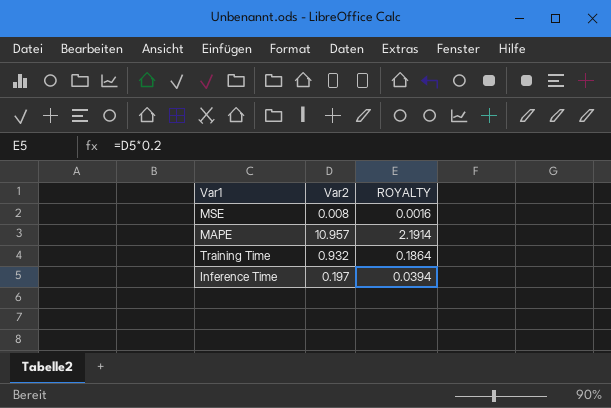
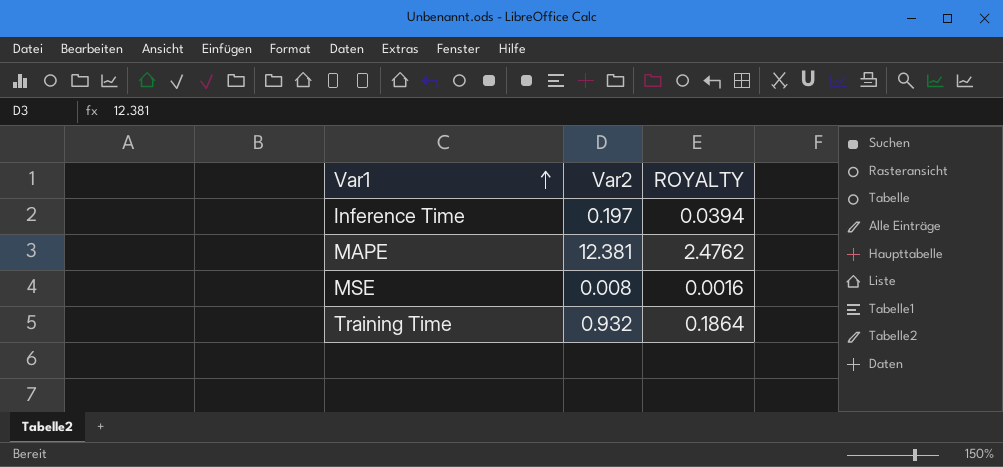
row order: none -> Var1 ascending
MAPE | Var2: 10.957 -> 12.381
MAPE | ROYALTY: 2.1914 -> 2.4762

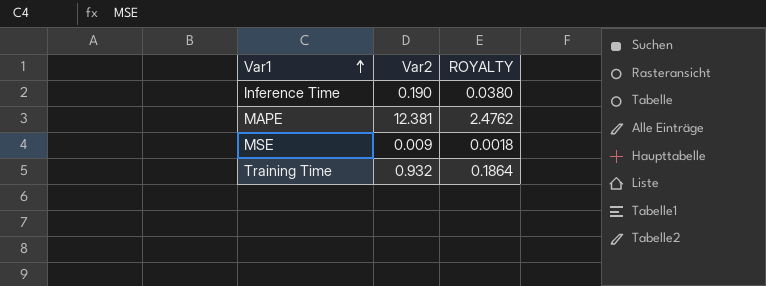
Inference Time | Var2: 0.197 -> 0.190
Inference Time | ROYALTY: 0.0394 -> 0.0380
MSE | Var2: 0.008 -> 0.009
MSE | ROYALTY: 0.0016 -> 0.0018

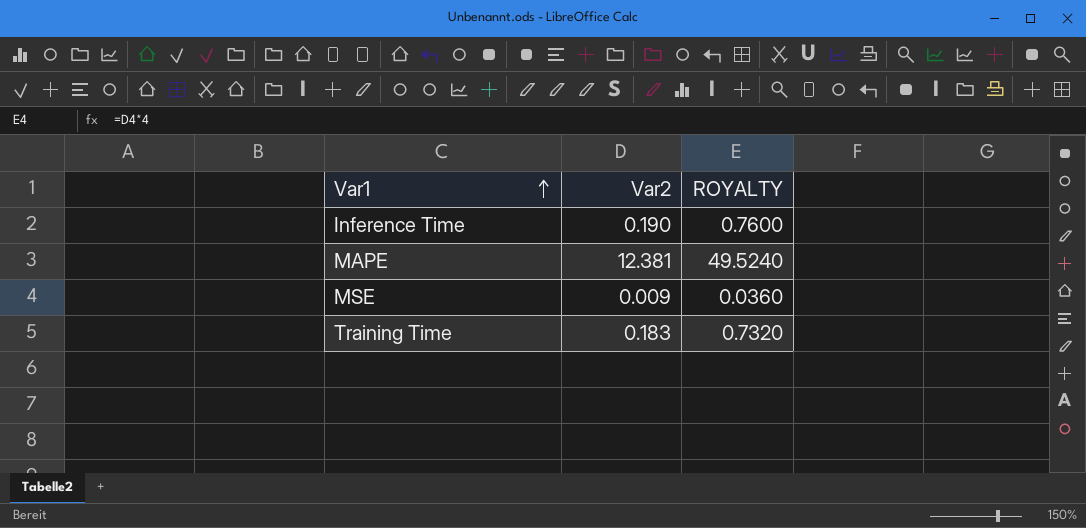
column ROYALTY | formula: [Var2] * 0.2 -> [Var2] * 4
Training Time | Var2: 0.932 -> 0.183

